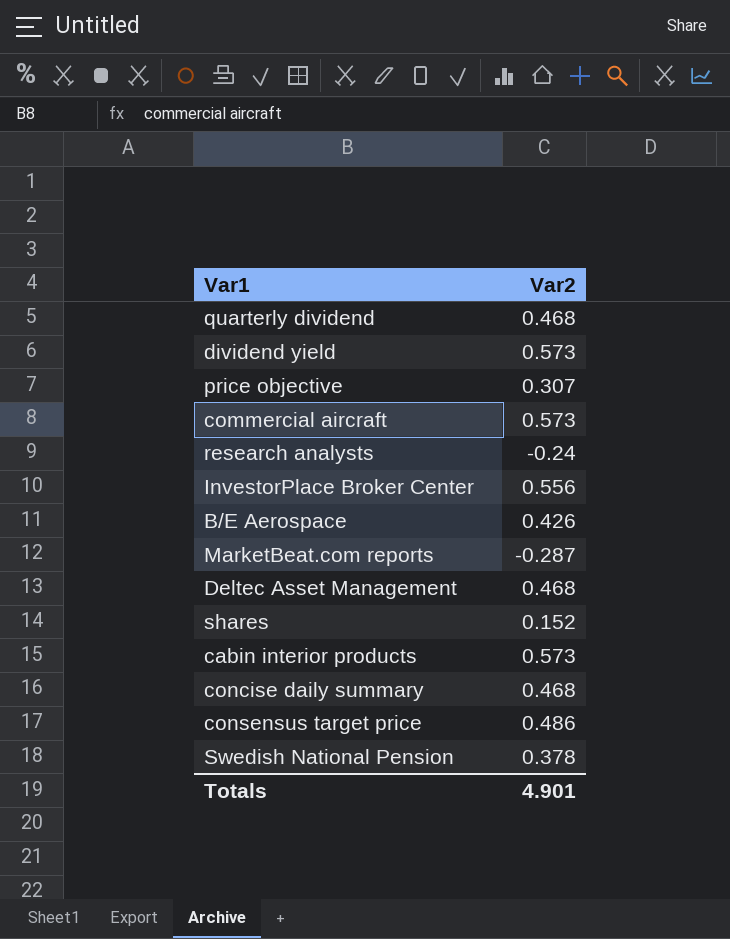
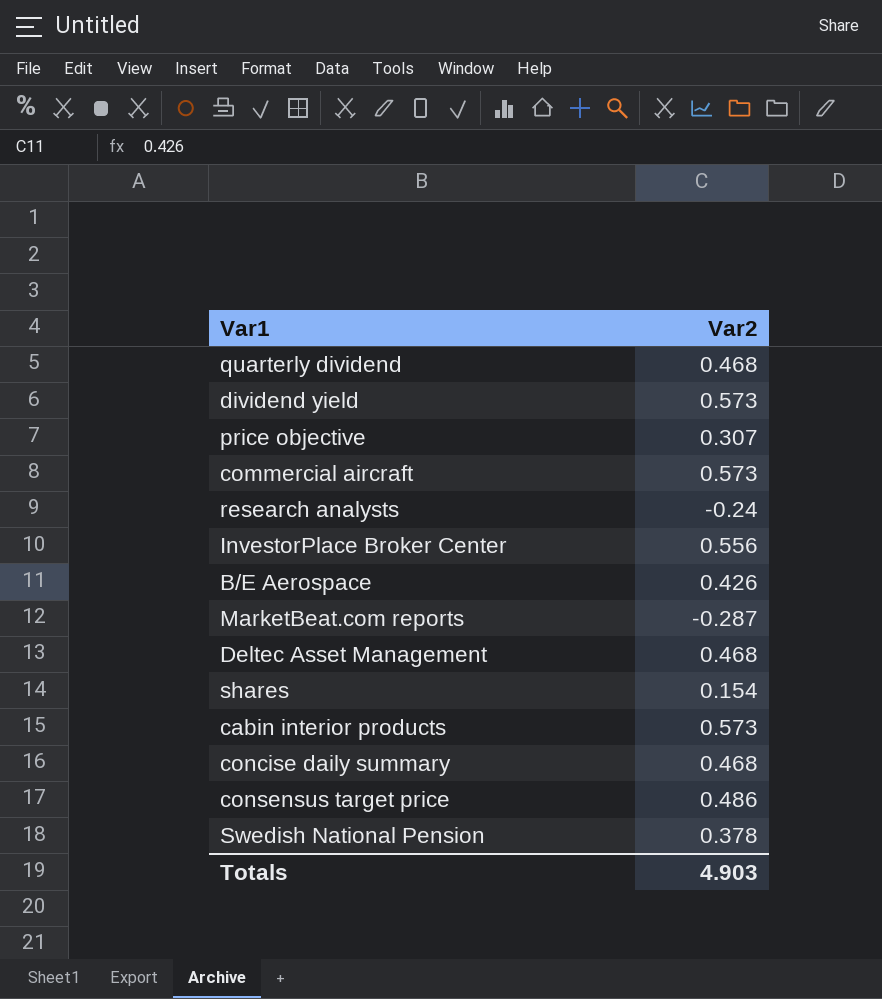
shares | Var2: 0.152 -> 0.154
Totals | Var2: 4.901 -> 4.903

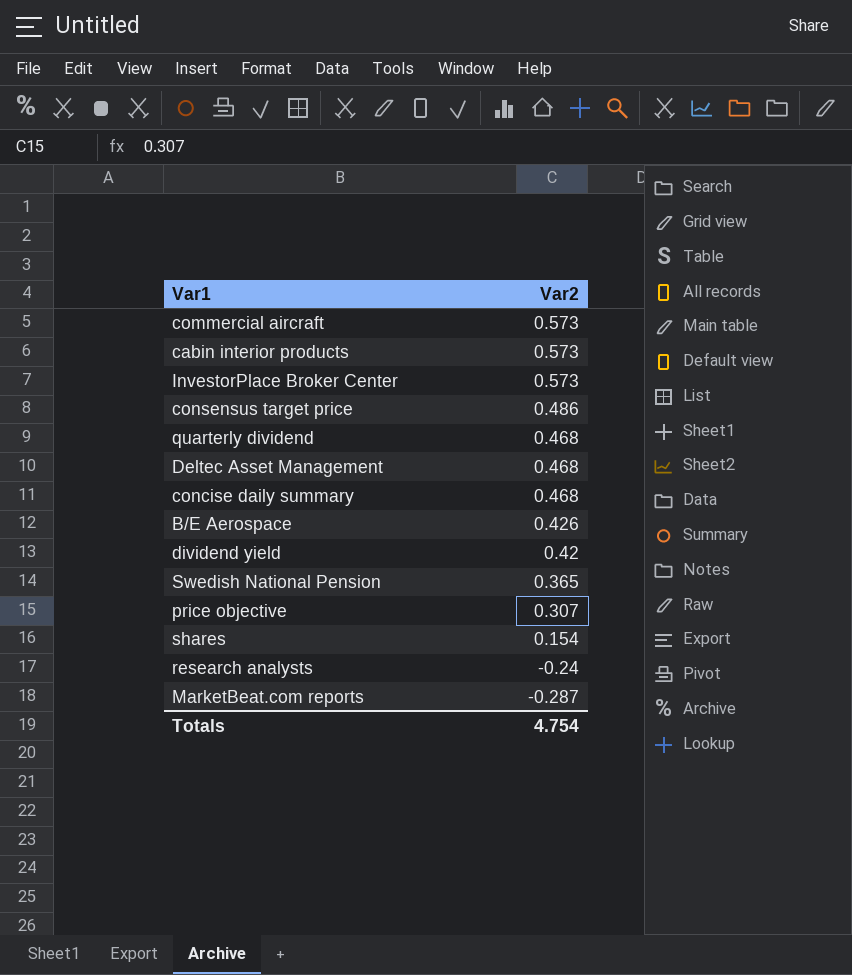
row order: none -> Var2 descending
InvestorPlace Broker Center | Var2: 0.556 -> 0.573
dividend yield | Var2: 0.573 -> 0.42
Swedish National Pension | Var2: 0.378 -> 0.365
Totals | Var2: 4.903 -> 4.754

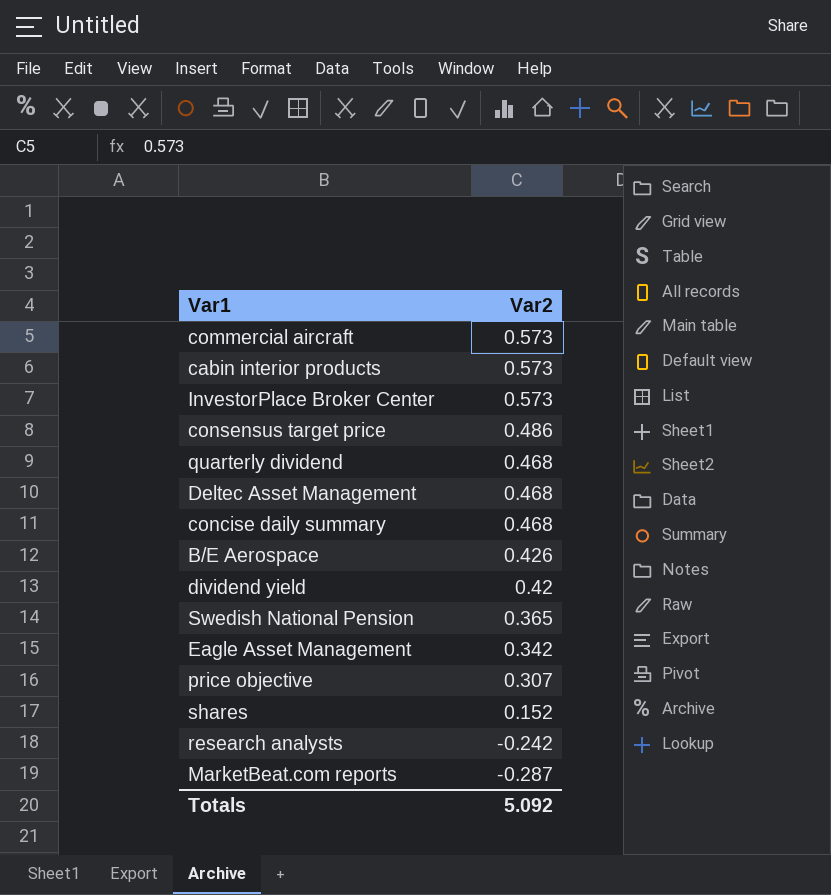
row Eagle Asset Management: none -> 0.342
shares | Var2: 0.154 -> 0.152
research analysts | Var2: -0.24 -> -0.242
Totals | Var2: 4.754 -> 5.092

